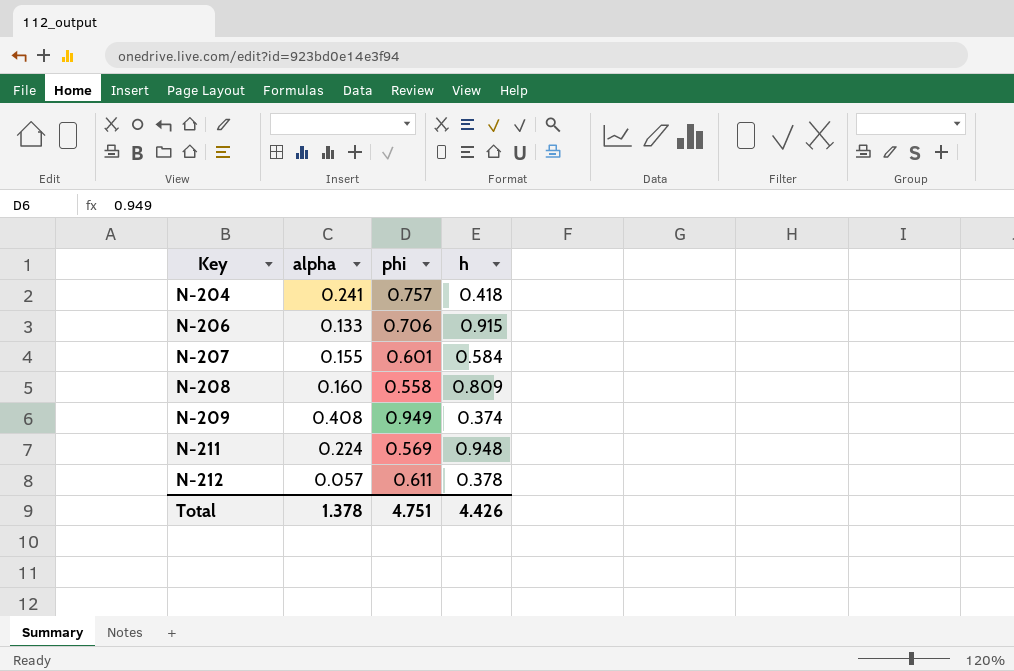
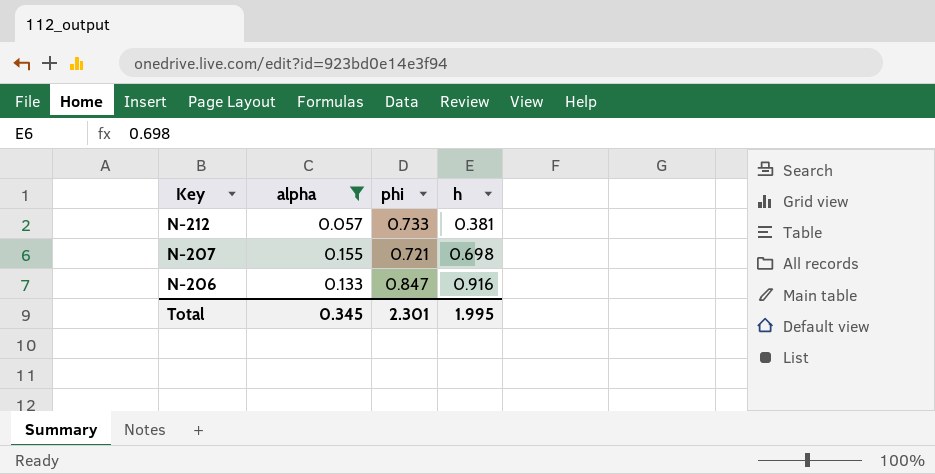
filter: none -> alpha <= 0.155
row order: Key ascending -> Key descending
N-212 | phi: 0.611 -> 0.733
N-212 | h: 0.378 -> 0.381
N-207 | phi: 0.601 -> 0.721
N-207 | h: 0.584 -> 0.698
N-206 | phi: 0.706 -> 0.847
N-206 | h: 0.915 -> 0.916
Total | alpha: 1.378 -> 0.345
Total | phi: 4.751 -> 2.301
Total | h: 4.426 -> 1.995

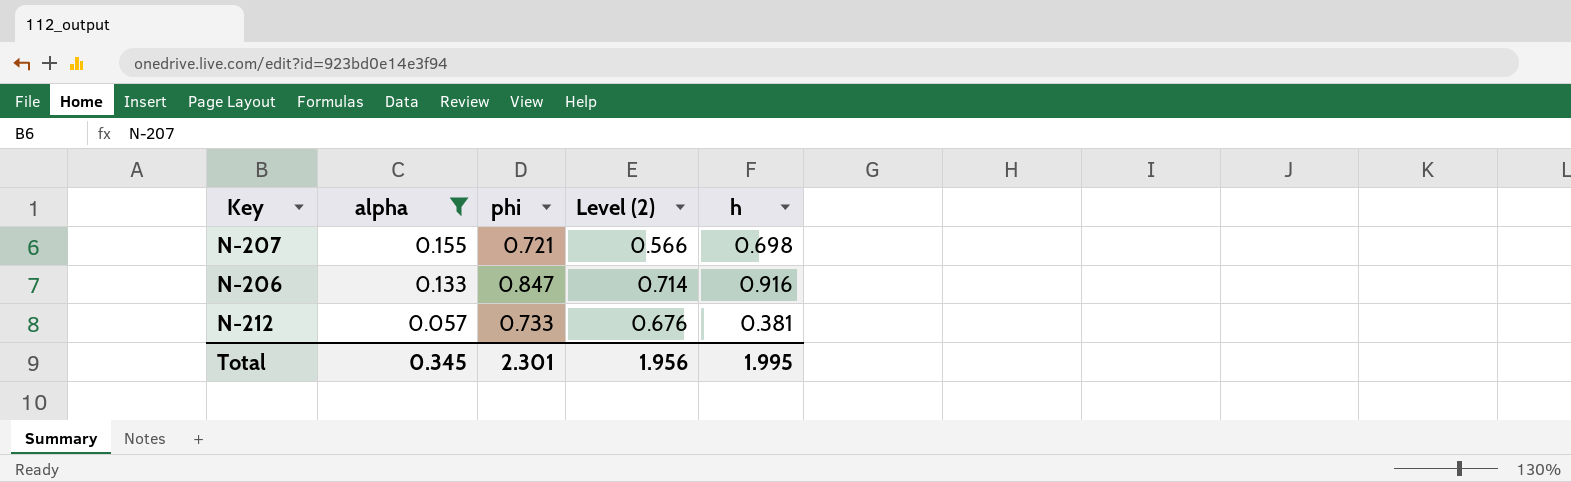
row order: Key descending -> alpha descending
column Level (2) | formula: none -> [phi] - [alpha]

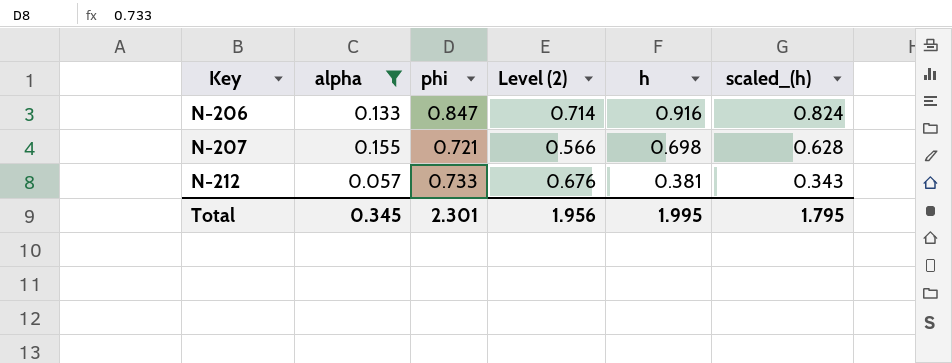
row order: alpha descending -> Key ascending
column scaled_(h) | formula: none -> [h] * 0.9

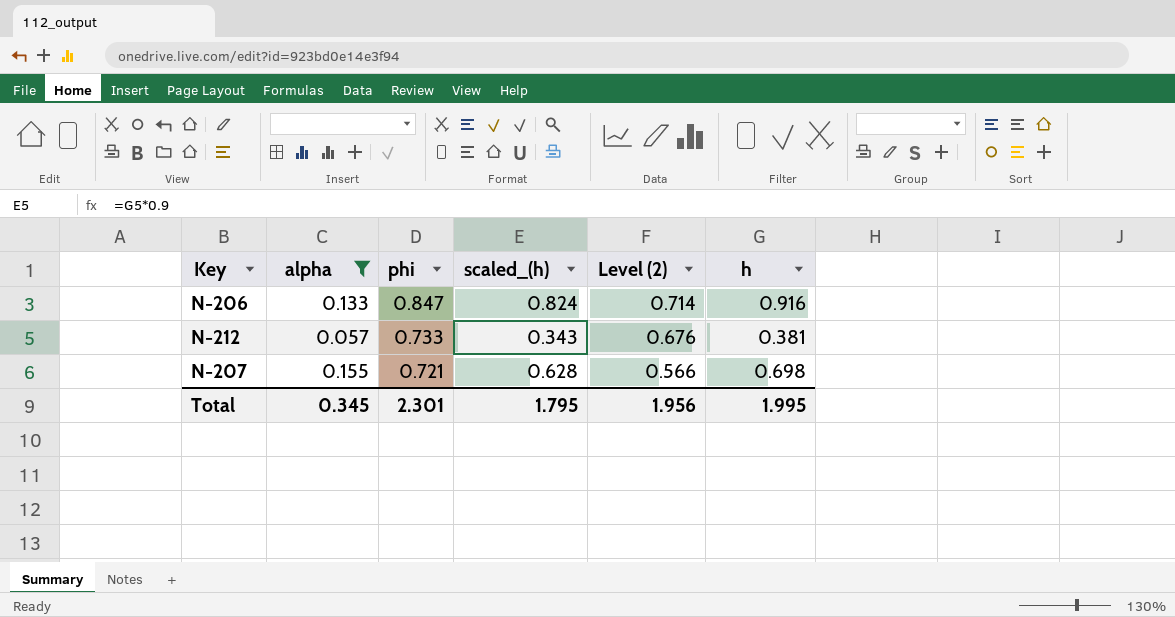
row order: Key ascending -> phi descending
column scaled_(h) | position: 6 -> 4

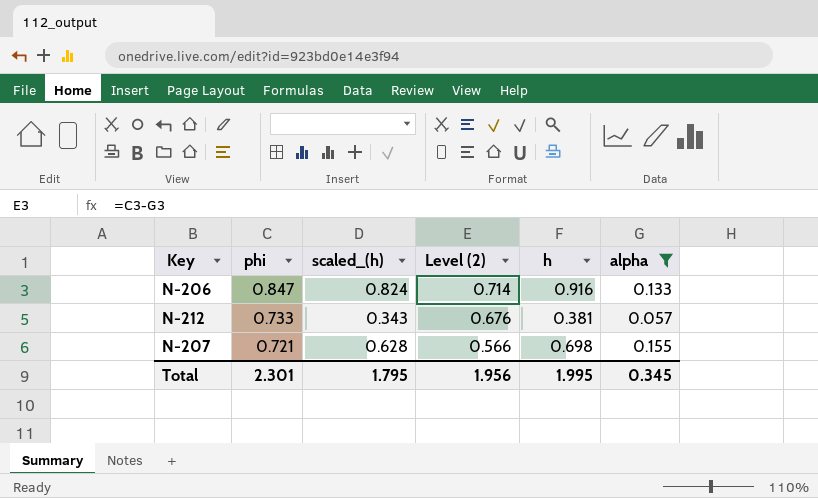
column alpha | position: 2 -> 6

